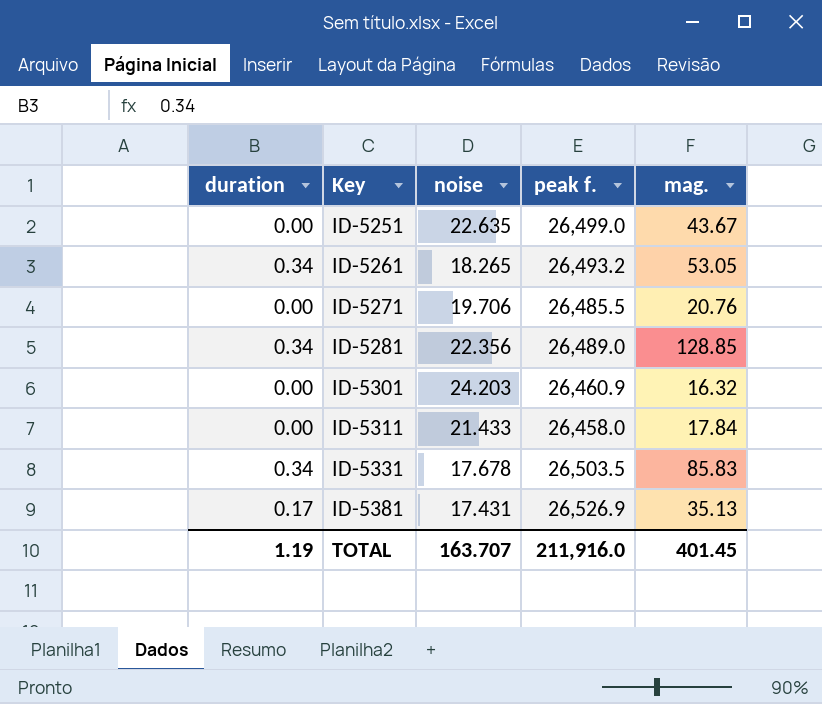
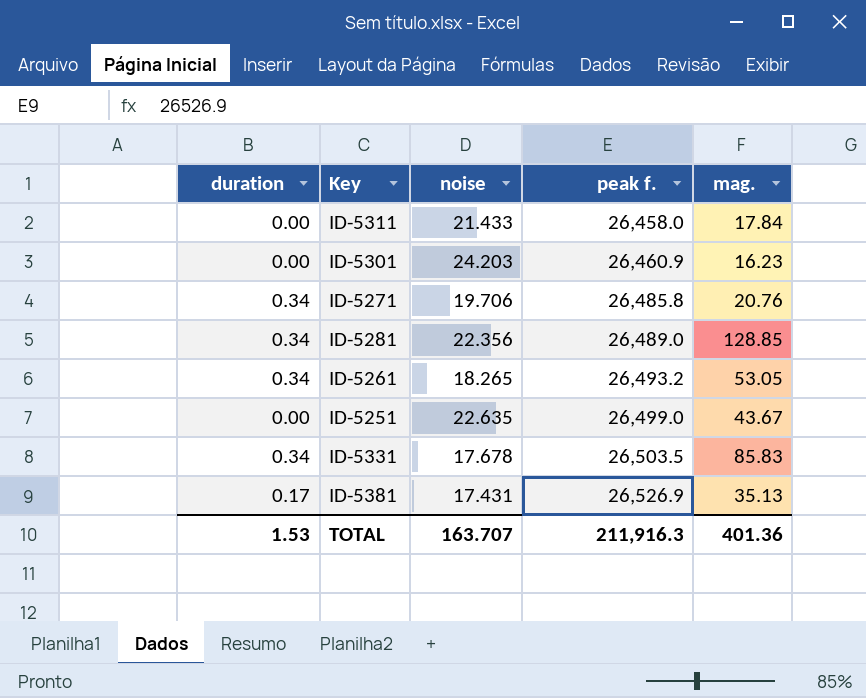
row order: Key ascending -> peak f. ascending
ID-5301 | mag.: 16.32 -> 16.23
ID-5271 | duration: 0.00 -> 0.34
ID-5271 | peak f.: 26,485.5 -> 26,485.8
TOTAL | duration: 1.19 -> 1.53
TOTAL | peak f.: 211,916.0 -> 211,916.3
TOTAL | mag.: 401.45 -> 401.36

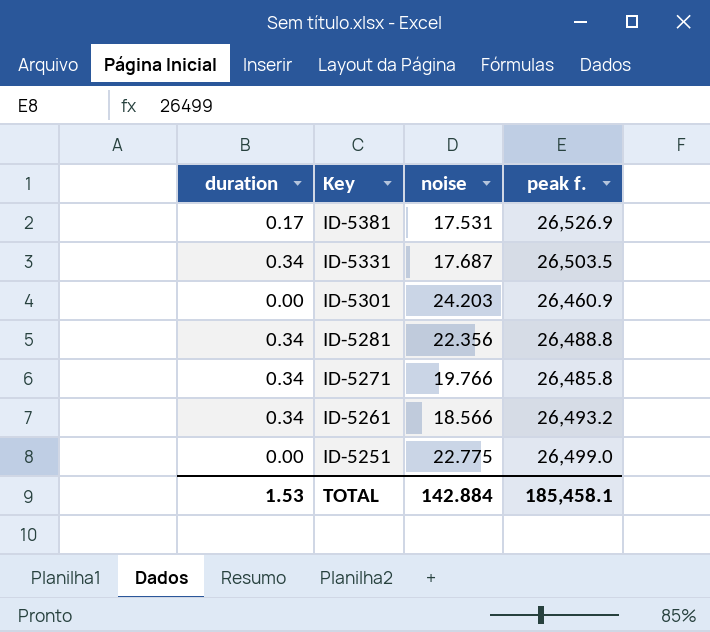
row order: peak f. ascending -> Key descending
column mag. | position: 5 -> none
row ID-5311: 0.00 | 21.433 | 26,458.0 | 17.84 -> none
ID-5381 | noise: 17.431 -> 17.531
ID-5331 | noise: 17.678 -> 17.687
ID-5281 | peak f.: 26,489.0 -> 26,488.8
ID-5271 | noise: 19.706 -> 19.766
ID-5261 | noise: 18.265 -> 18.566
ID-5251 | noise: 22.635 -> 22.775
TOTAL | noise: 163.707 -> 142.884
TOTAL | peak f.: 211,916.3 -> 185,458.1

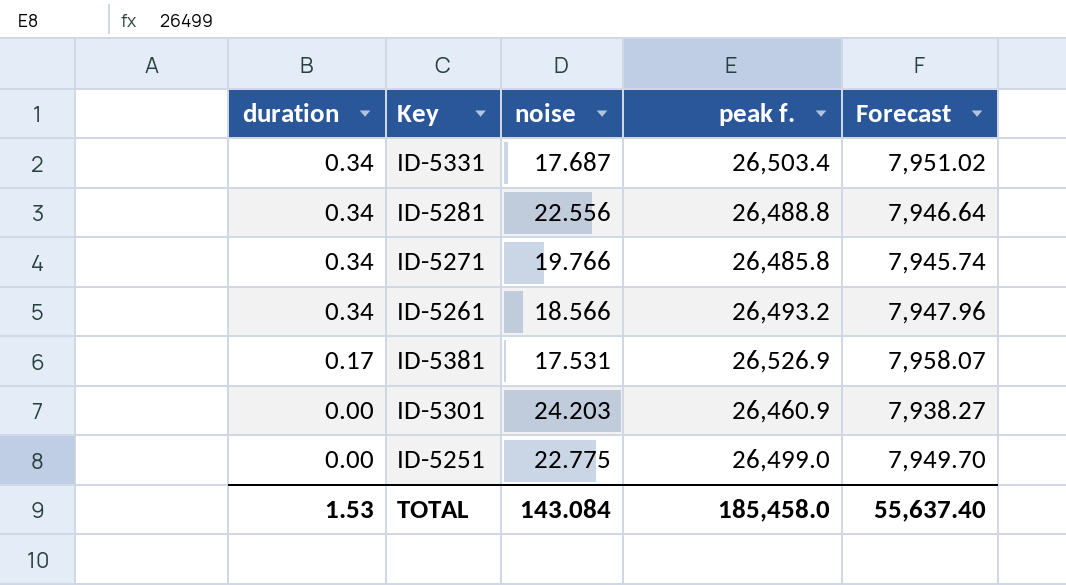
row order: Key descending -> duration descending
column Forecast | formula: none -> [peak f.] * 0.3
ID-5331 | peak f.: 26,503.5 -> 26,503.4
ID-5281 | noise: 22.356 -> 22.556
TOTAL | noise: 142.884 -> 143.084
TOTAL | peak f.: 185,458.1 -> 185,458.0

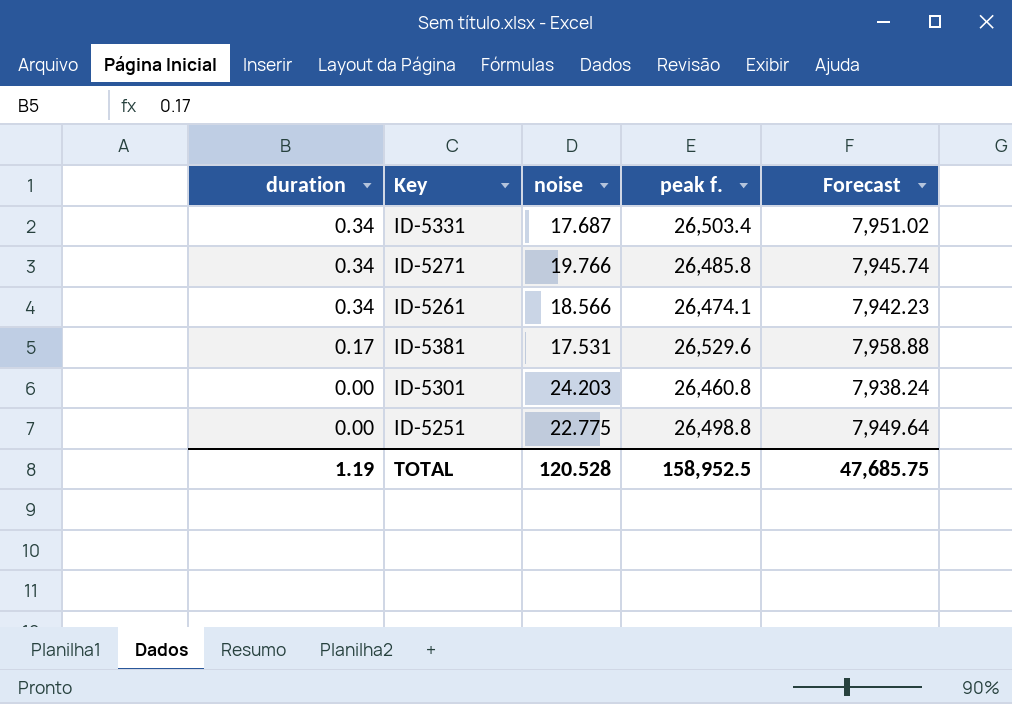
row ID-5281: 0.34 | 22.556 | 26,488.8 | 7,946.64 -> none
ID-5261 | peak f.: 26,493.2 -> 26,474.1
ID-5261 | Forecast: 7,947.96 -> 7,942.23
ID-5381 | peak f.: 26,526.9 -> 26,529.6
ID-5381 | Forecast: 7,958.07 -> 7,958.88
ID-5301 | peak f.: 26,460.9 -> 26,460.8
ID-5301 | Forecast: 7,938.27 -> 7,938.24
ID-5251 | peak f.: 26,499.0 -> 26,498.8
ID-5251 | Forecast: 7,949.70 -> 7,949.64
TOTAL | duration: 1.53 -> 1.19
TOTAL | noise: 143.084 -> 120.528
TOTAL | peak f.: 185,458.0 -> 158,952.5
TOTAL | Forecast: 55,637.40 -> 47,685.75

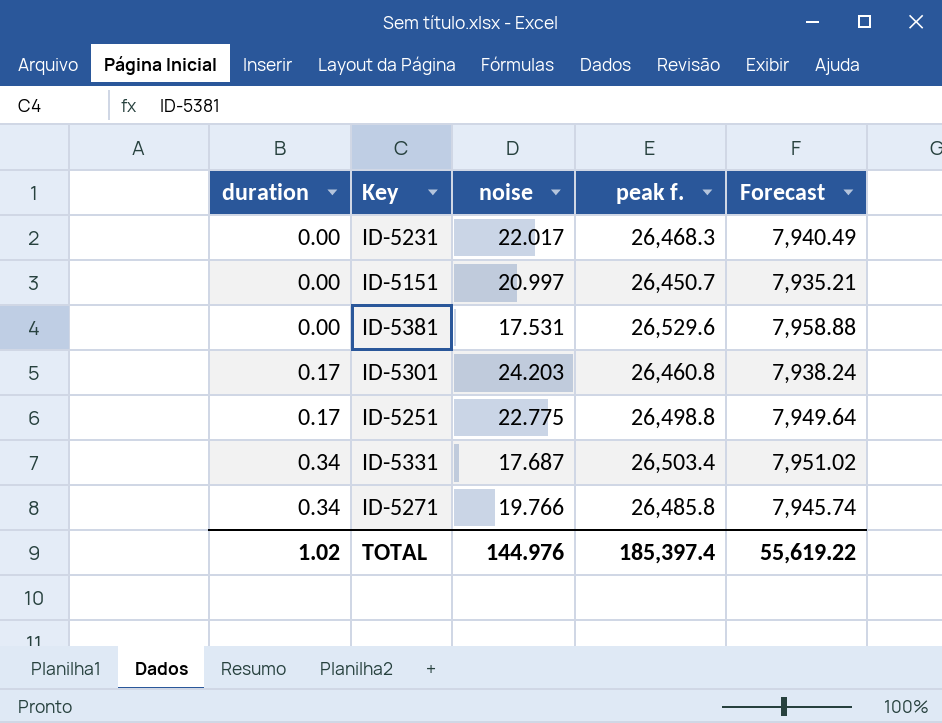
row order: duration descending -> duration ascending
row ID-5261: 0.34 | 18.566 | 26,474.1 | 7,942.23 -> none
row ID-5231: none -> 0.00 | 22.017 | 26,468.3 | 7,940.49
row ID-5151: none -> 0.00 | 20.997 | 26,450.7 | 7,935.21
ID-5381 | duration: 0.17 -> 0.00
ID-5301 | duration: 0.00 -> 0.17
ID-5251 | duration: 0.00 -> 0.17
TOTAL | duration: 1.19 -> 1.02
TOTAL | noise: 120.528 -> 144.976
TOTAL | peak f.: 158,952.5 -> 185,397.4
TOTAL | Forecast: 47,685.75 -> 55,619.22

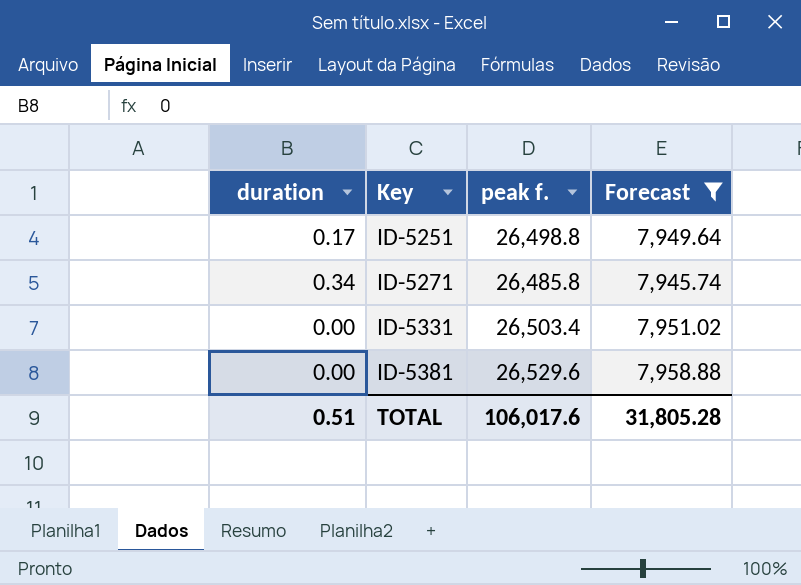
filter: none -> Forecast >= 7,945.74
row order: duration ascending -> Key ascending
column noise | position: 3 -> none
ID-5331 | duration: 0.34 -> 0.00
TOTAL | duration: 1.02 -> 0.51
TOTAL | peak f.: 185,397.4 -> 106,017.6
TOTAL | Forecast: 55,619.22 -> 31,805.28

